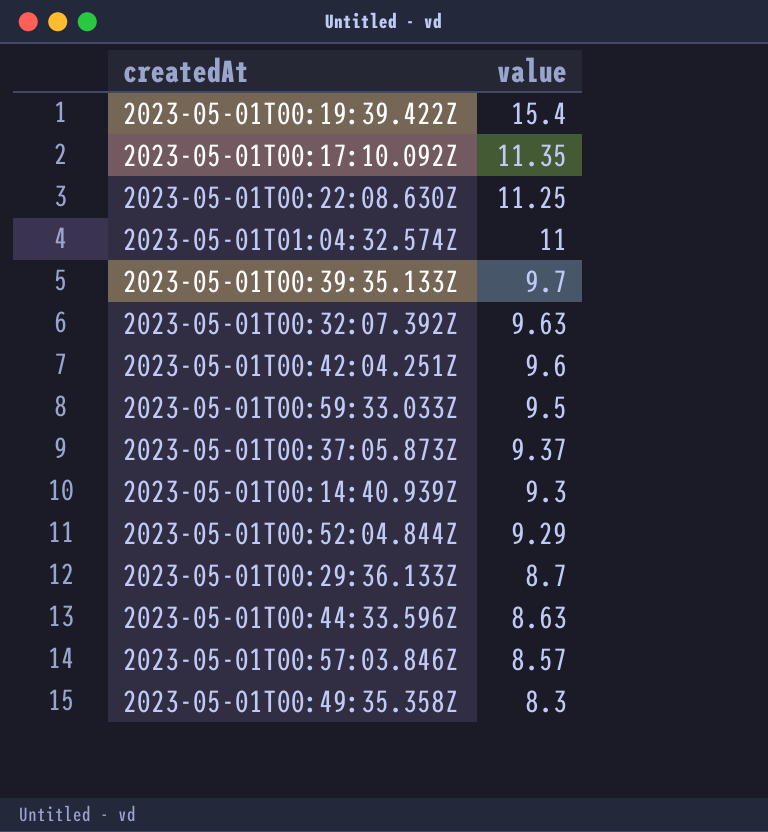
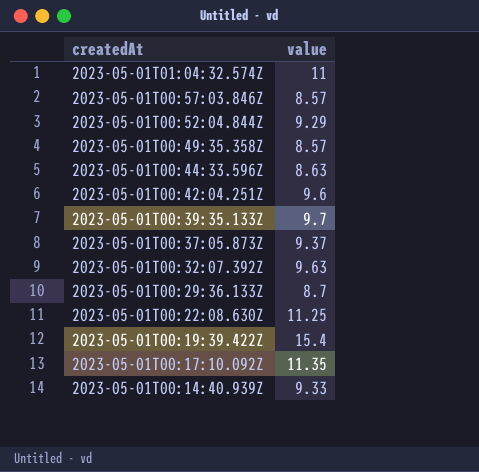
row order: value descending -> createdAt descending
row 2023-05-01T00:59:33.033Z: 9.5 -> none
2023-05-01T00:49:35.358Z | value: 8.3 -> 8.57
2023-05-01T00:14:40.939Z | value: 9.3 -> 9.33

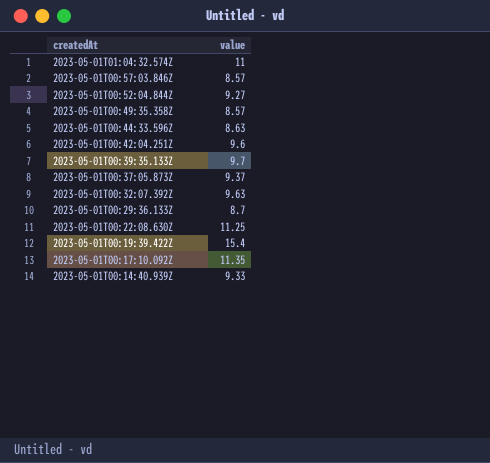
2023-05-01T00:52:04.844Z | value: 9.29 -> 9.27

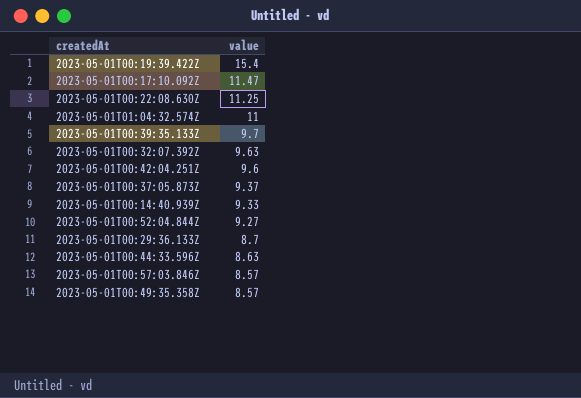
row order: createdAt descending -> value descending
2023-05-01T00:17:10.092Z | value: 11.35 -> 11.47

